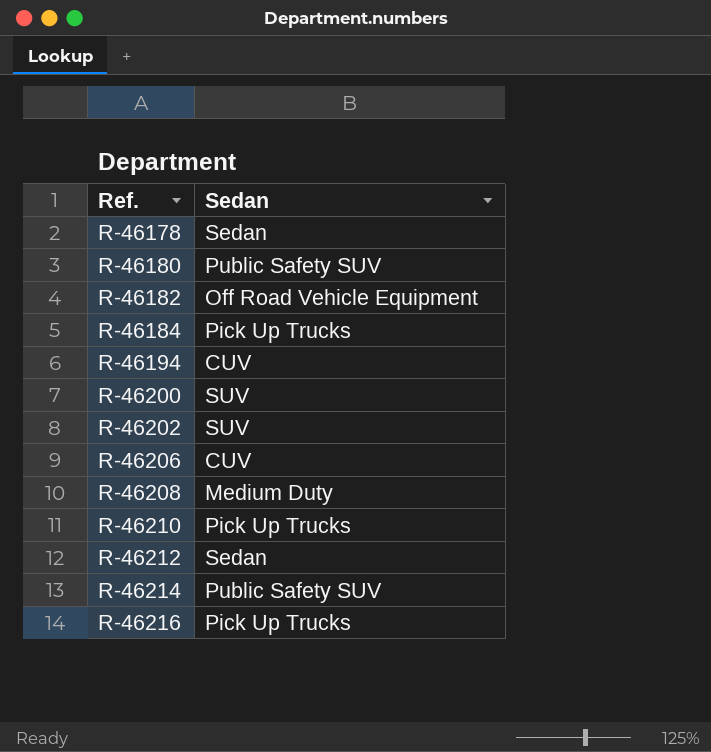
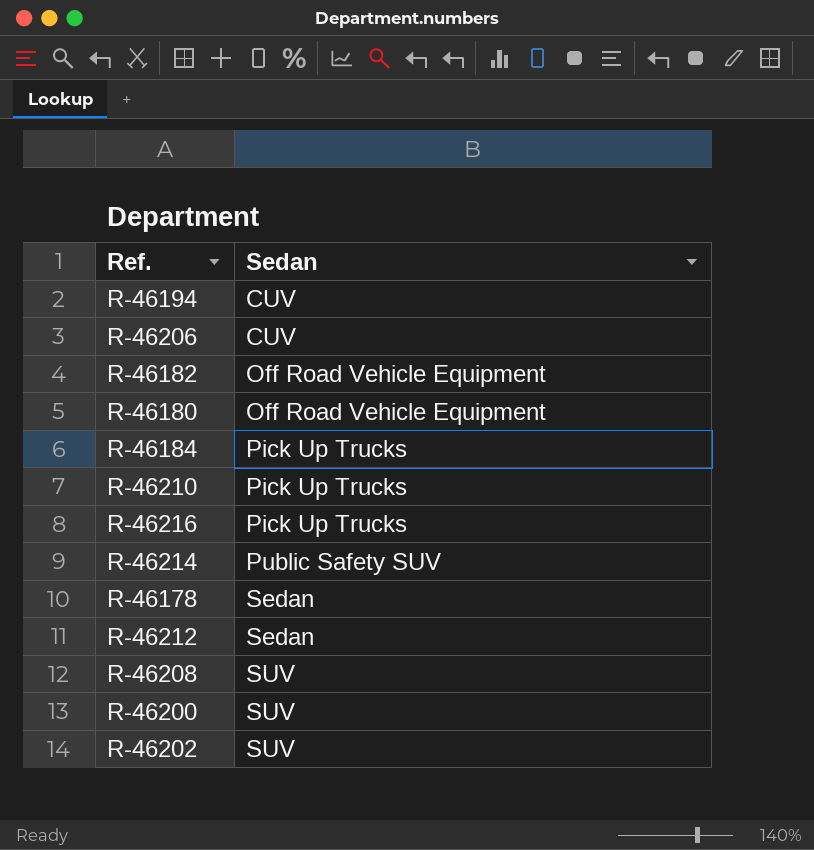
row order: Ref. ascending -> Sedan ascending
R-46180 | Sedan: Public Safety SUV -> Off Road Vehicle Equipment
R-46208 | Sedan: Medium Duty -> SUV

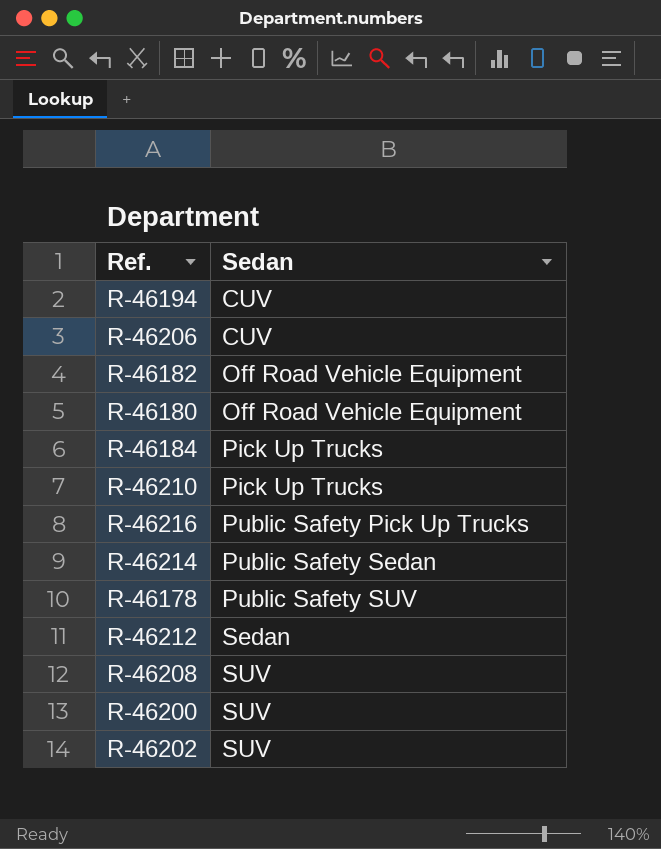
R-46216 | Sedan: Pick Up Trucks -> Public Safety Pick Up Trucks
R-46214 | Sedan: Public Safety SUV -> Public Safety Sedan
R-46178 | Sedan: Sedan -> Public Safety SUV

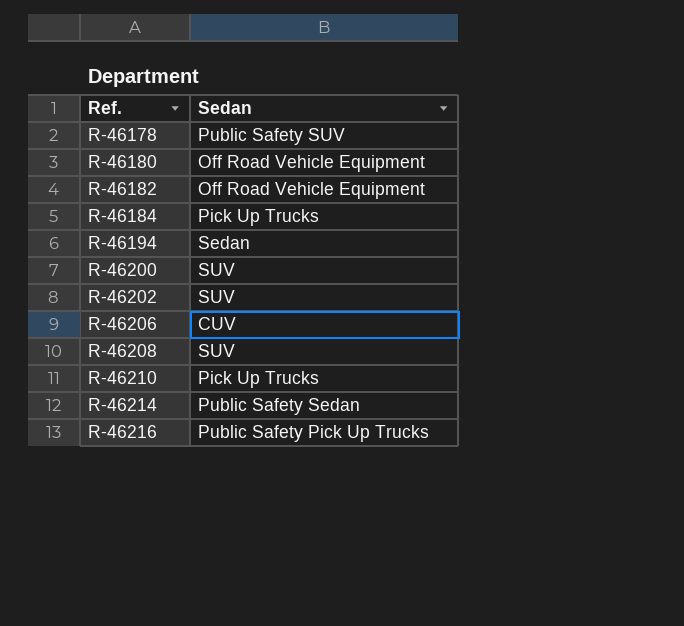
row order: Sedan ascending -> Ref. ascending
row R-46212: Sedan -> none
R-46194 | Sedan: CUV -> Sedan

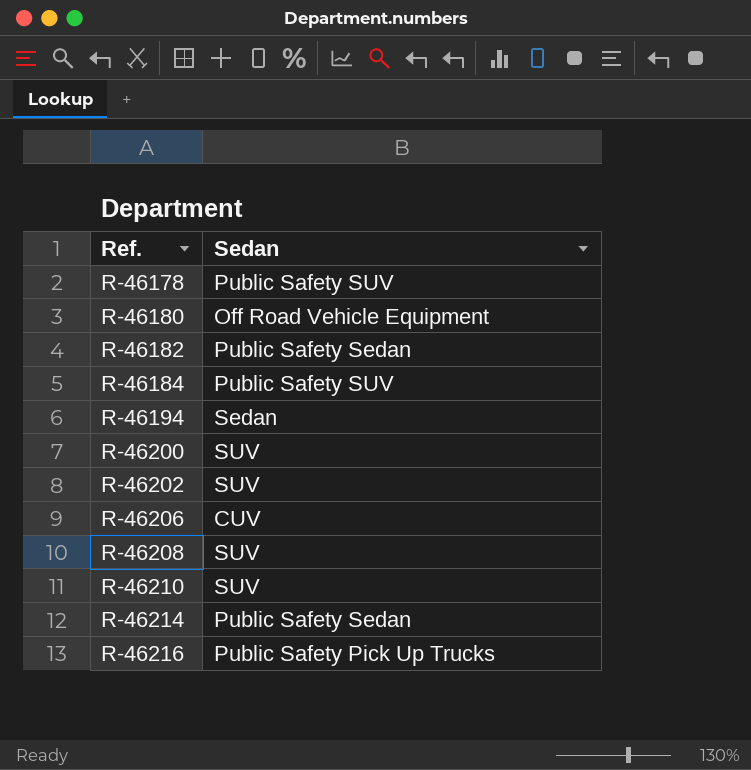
R-46182 | Sedan: Off Road Vehicle Equipment -> Public Safety Sedan
R-46184 | Sedan: Pick Up Trucks -> Public Safety SUV
R-46210 | Sedan: Pick Up Trucks -> SUV

